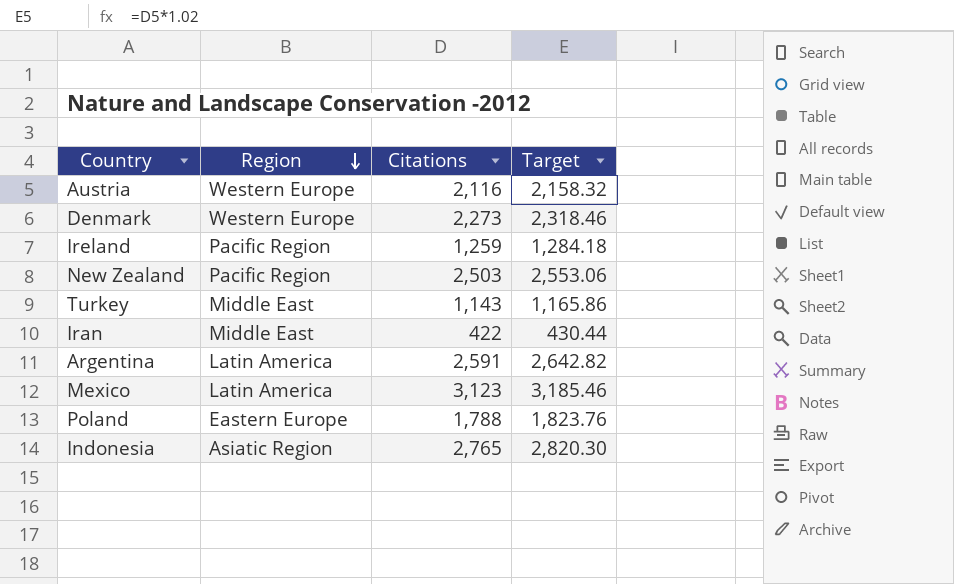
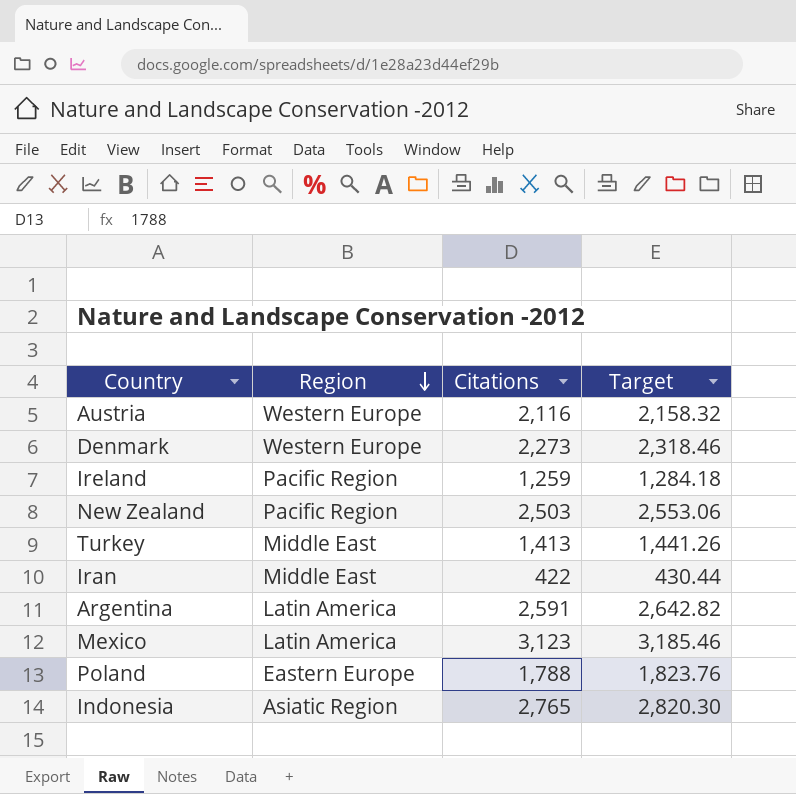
Turkey | Citations: 1,143 -> 1,413
Turkey | Target: 1,165.86 -> 1,441.26

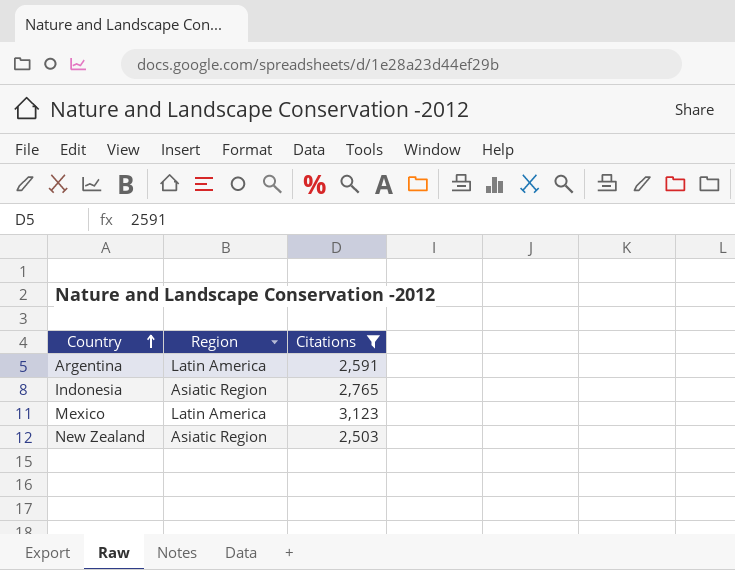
filter: none -> Citations >= 2,503
row order: Region descending -> Country ascending
column Target | formula: [Citations] * 1.02 -> none
New Zealand | Region: Pacific Region -> Asiatic Region

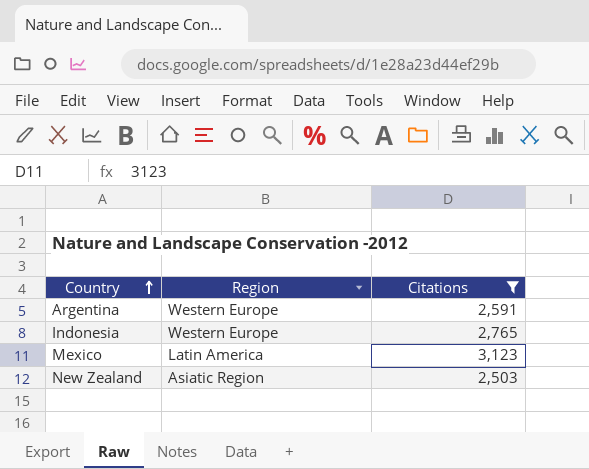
Argentina | Region: Latin America -> Western Europe
Indonesia | Region: Asiatic Region -> Western Europe

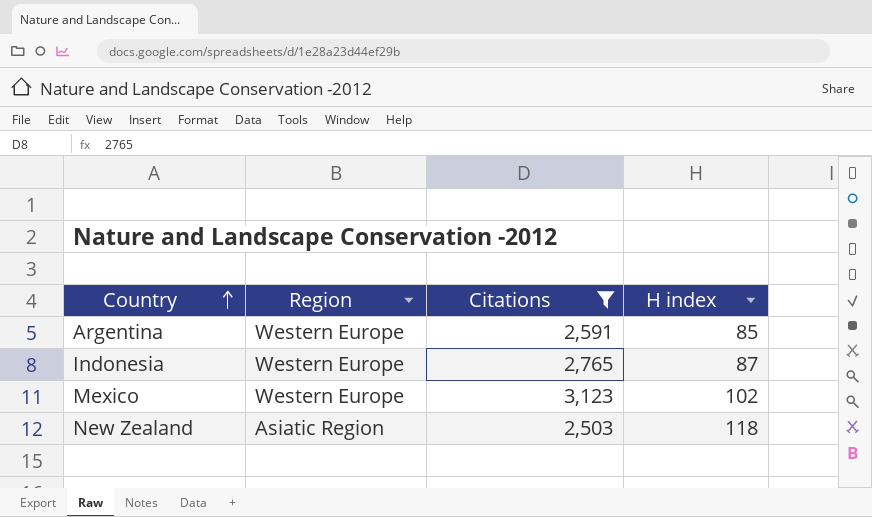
column H index | position: none -> 4
Mexico | Region: Latin America -> Western Europe

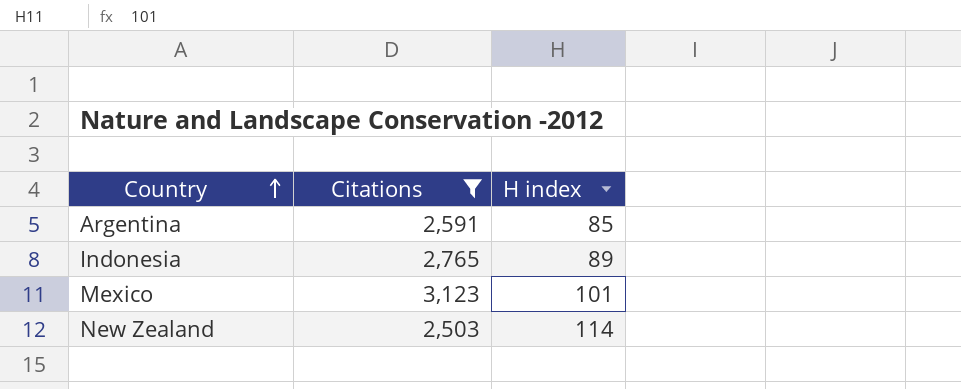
column Region | position: 2 -> none
Indonesia | H index: 87 -> 89
Mexico | H index: 102 -> 101
New Zealand | H index: 118 -> 114

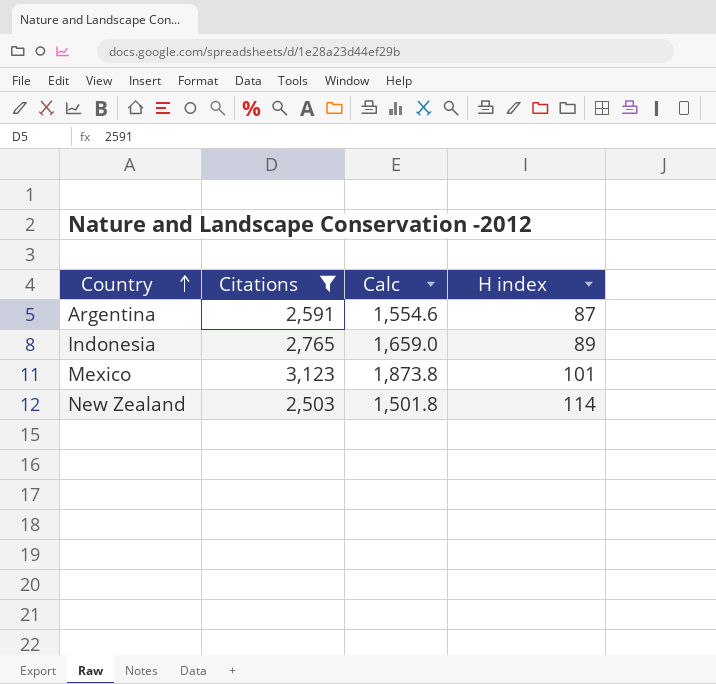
column Calc | formula: none -> [Citations] * 0.6
Argentina | H index: 85 -> 87

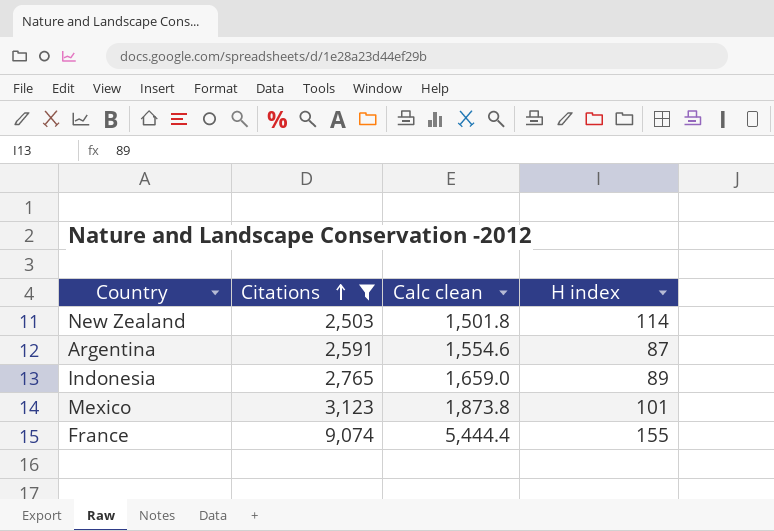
row order: Country ascending -> Citations ascending
column name: Calc -> Calc clean
row France: none -> 9,074 | 5,444.4 | 155

